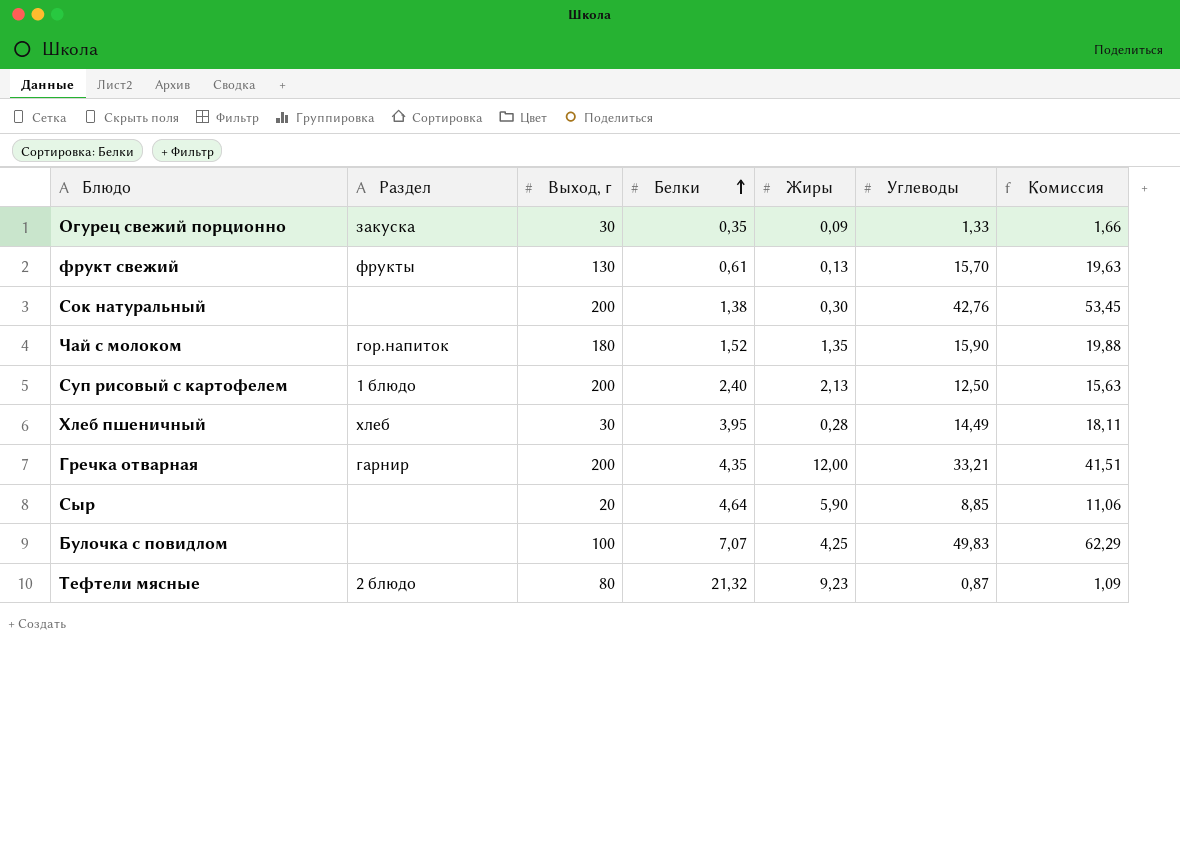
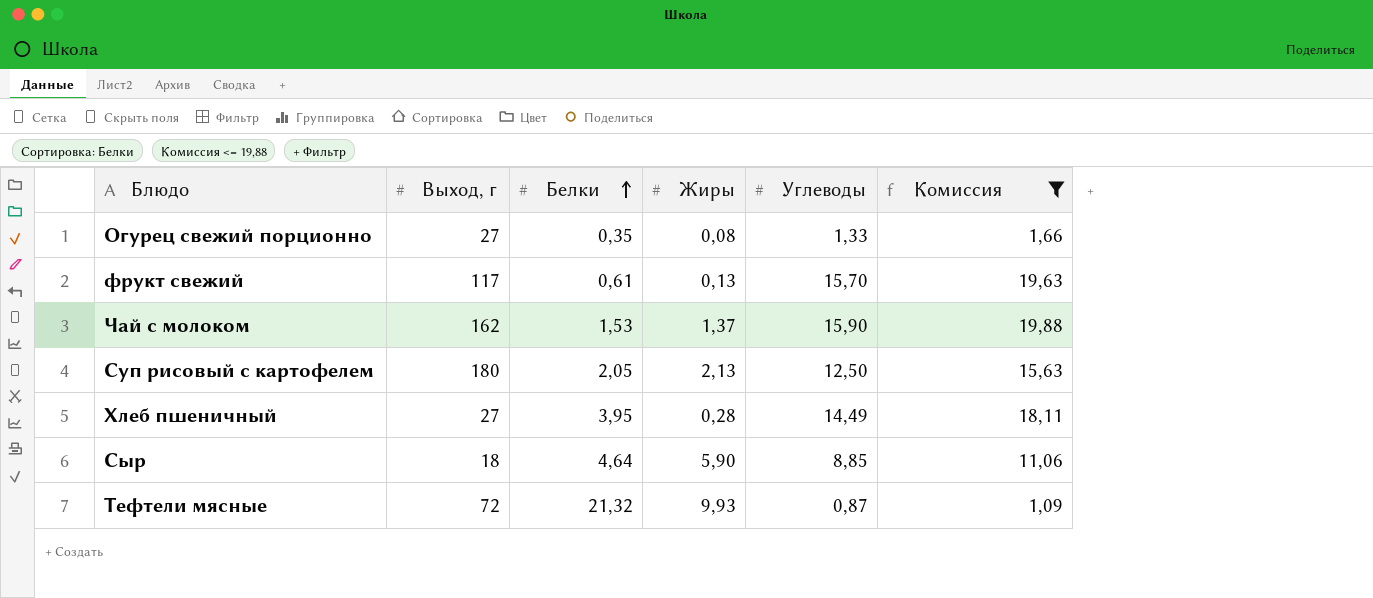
filter: none -> Комиссия <= 19,88
column Раздел | position: 2 -> none
Огурец свежий порционно | Выход, г: 30 -> 27
Огурец свежий порционно | Жиры: 0,09 -> 0,08
фрукт свежий | Выход, г: 130 -> 117
Чай с молоком | Выход, г: 180 -> 162
Чай с молоком | Белки: 1,52 -> 1,53
Чай с молоком | Жиры: 1,35 -> 1,37
Суп рисовый с картофелем | Выход, г: 200 -> 180
Суп рисовый с картофелем | Белки: 2,40 -> 2,05
Хлеб пшеничный | Выход, г: 30 -> 27
Сыр | Выход, г: 20 -> 18
Тефтели мясные | Выход, г: 80 -> 72
Тефтели мясные | Жиры: 9,23 -> 9,93

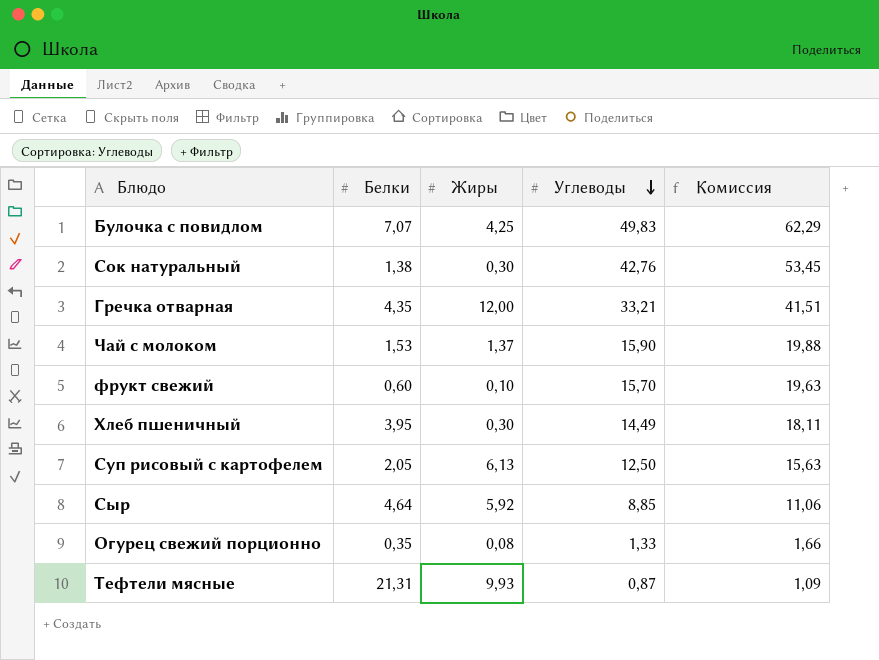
filter: Комиссия <= 19,88 -> none
row order: Белки ascending -> Углеводы descending
column Выход, г | position: 2 -> none
фрукт свежий | Белки: 0,61 -> 0,60
фрукт свежий | Жиры: 0,13 -> 0,10
Хлеб пшеничный | Жиры: 0,28 -> 0,30
Суп рисовый с картофелем | Жиры: 2,13 -> 6,13
Сыр | Жиры: 5,90 -> 5,92
Тефтели мясные | Белки: 21,32 -> 21,31

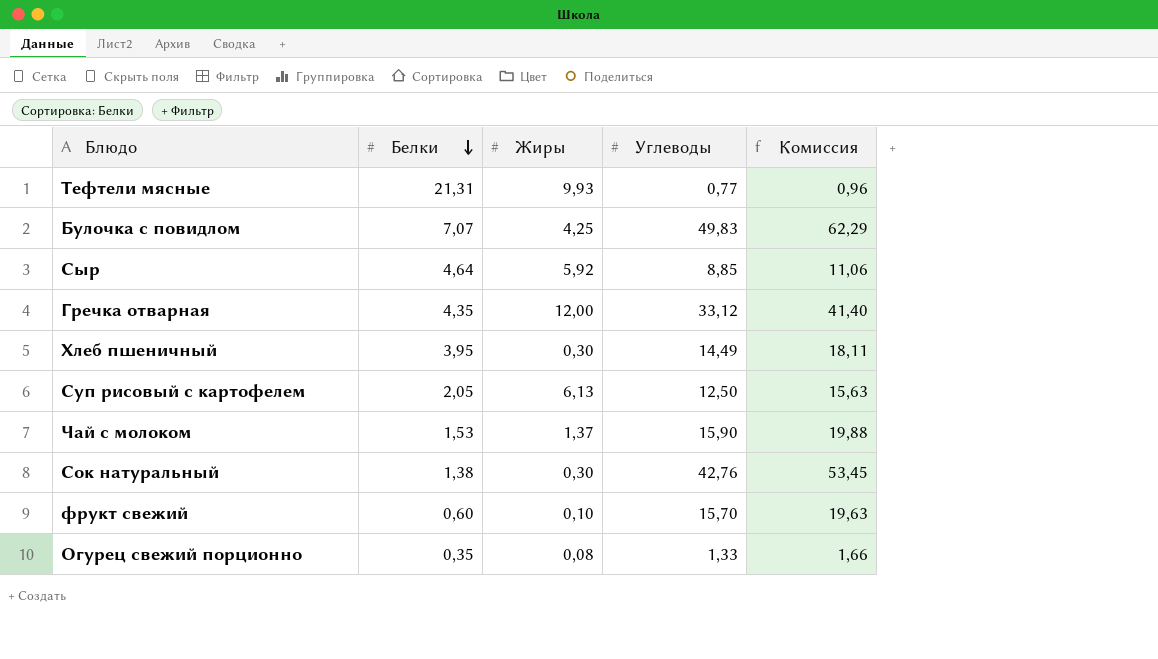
row order: Углеводы descending -> Белки descending
Тефтели мясные | Углеводы: 0,87 -> 0,77
Тефтели мясные | Комиссия: 1,09 -> 0,96
Гречка отварная | Углеводы: 33,21 -> 33,12
Гречка отварная | Комиссия: 41,51 -> 41,40

